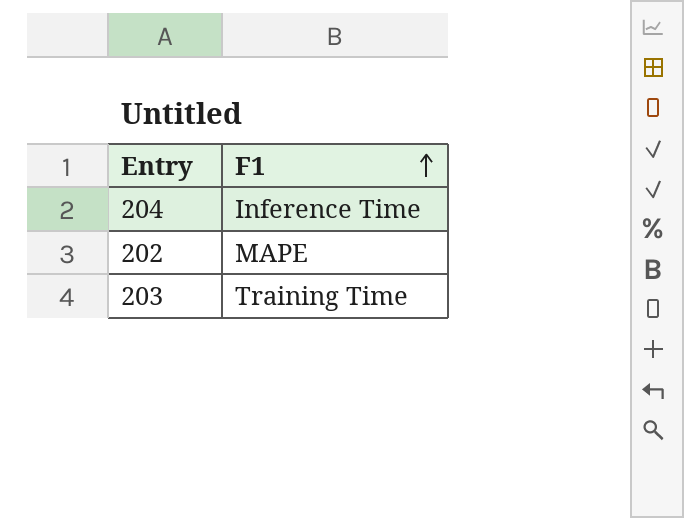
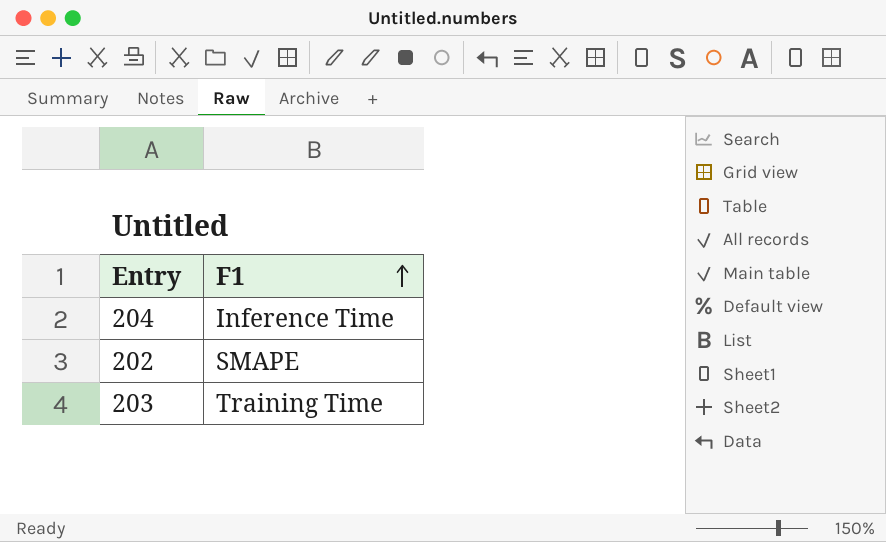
202 | F1: MAPE -> SMAPE

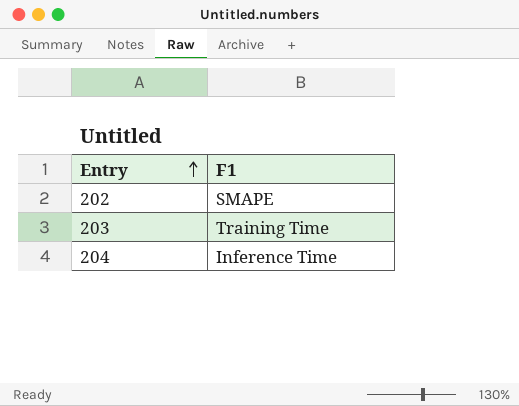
row order: F1 ascending -> Entry ascending

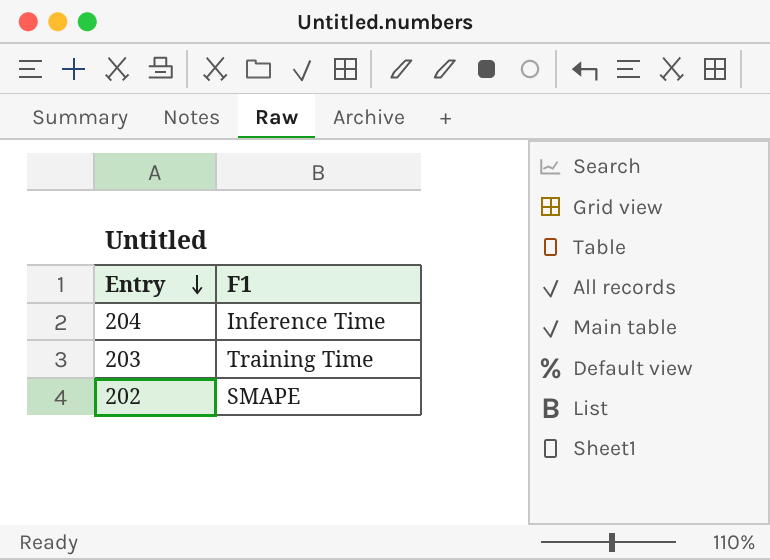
row order: Entry ascending -> Entry descending

